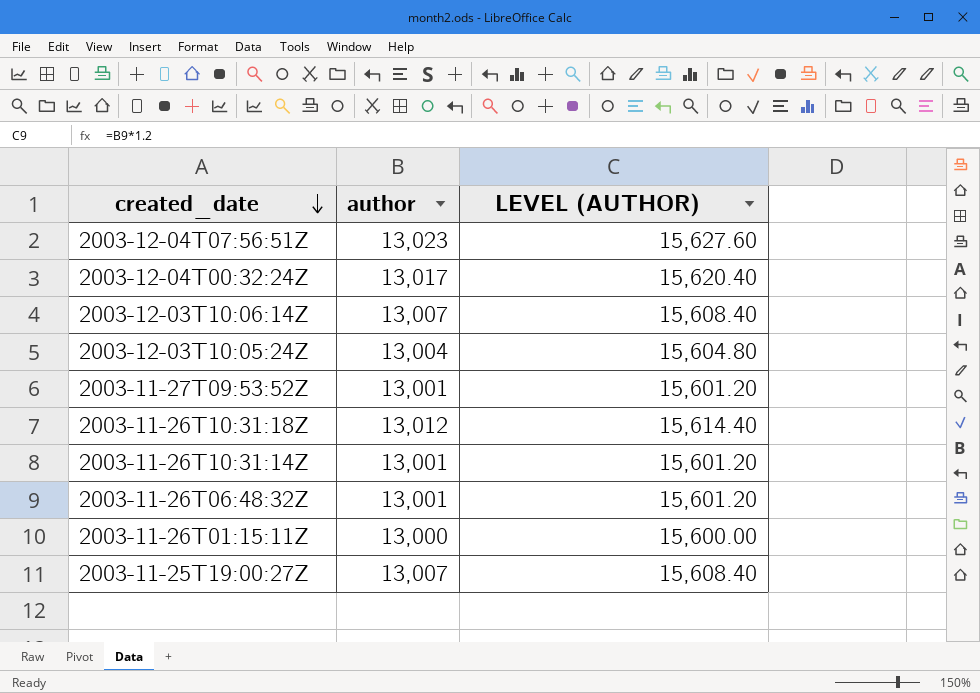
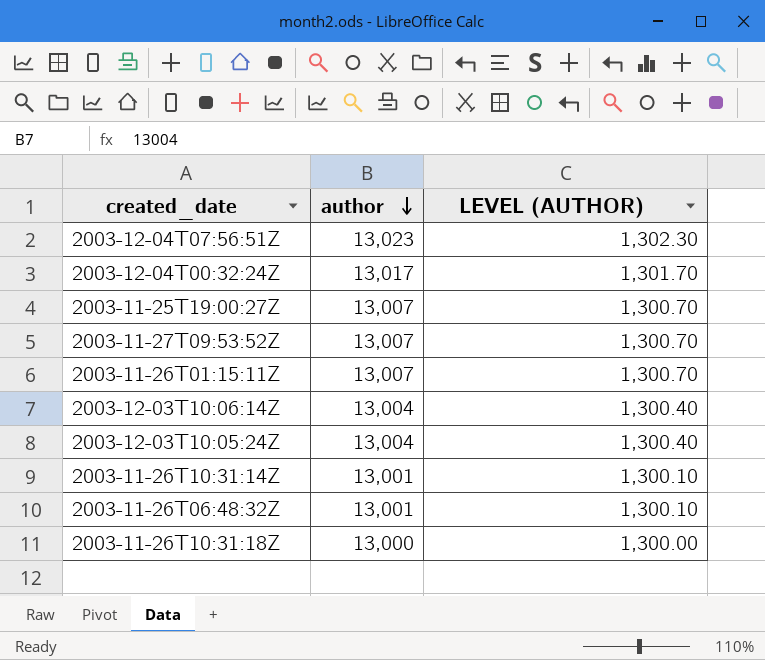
row order: created_date descending -> author descending
column LEVEL (AUTHOR) | formula: [author] * 1.2 -> [author] * 0.1
2003-11-27T09:53:52Z | author: 13,001 -> 13,007
2003-11-26T01:15:11Z | author: 13,000 -> 13,007
2003-12-03T10:06:14Z | author: 13,007 -> 13,004
2003-11-26T10:31:18Z | author: 13,012 -> 13,000

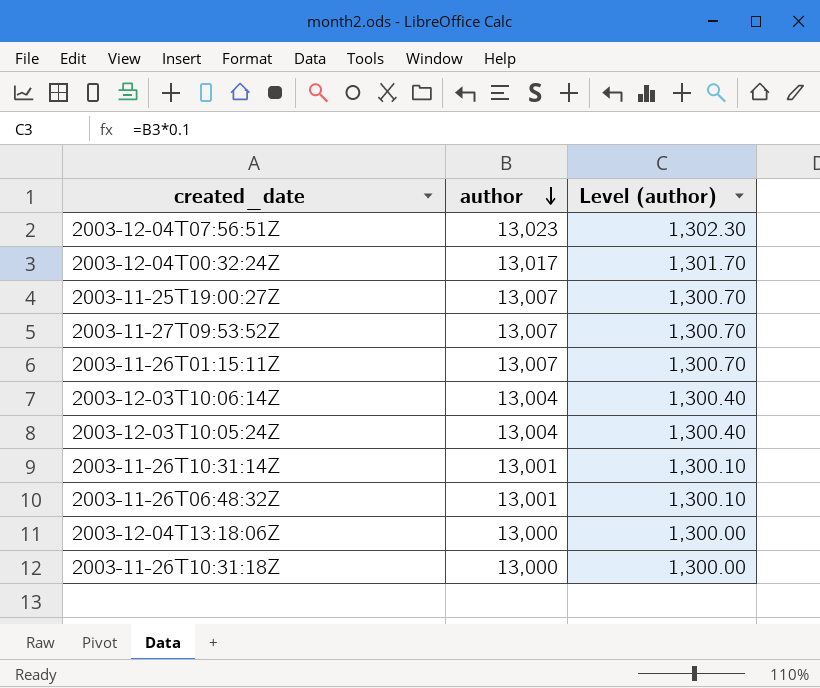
column name: LEVEL (AUTHOR) -> Level (author)
row 2003-12-04T13:18:06Z: none -> 13,000 | 1,300.00

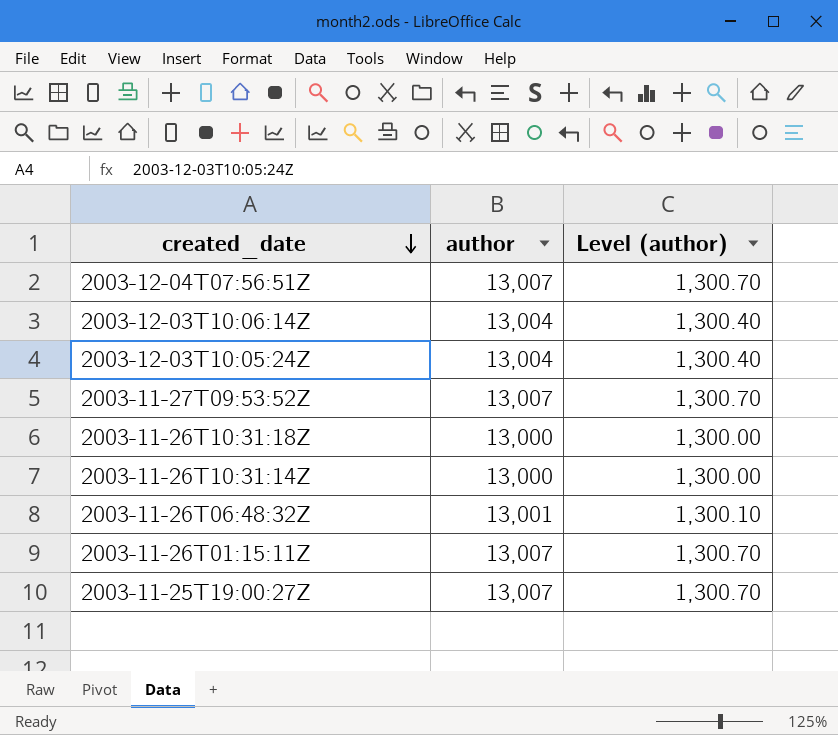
row order: author descending -> created_date descending
row 2003-12-04T00:32:24Z: 13,017 | 1,301.70 -> none
row 2003-12-04T13:18:06Z: 13,000 | 1,300.00 -> none
2003-12-04T07:56:51Z | author: 13,023 -> 13,007
2003-12-04T07:56:51Z | Level (author): 1,302.30 -> 1,300.70
2003-11-26T10:31:14Z | author: 13,001 -> 13,000
2003-11-26T10:31:14Z | Level (author): 1,300.10 -> 1,300.00

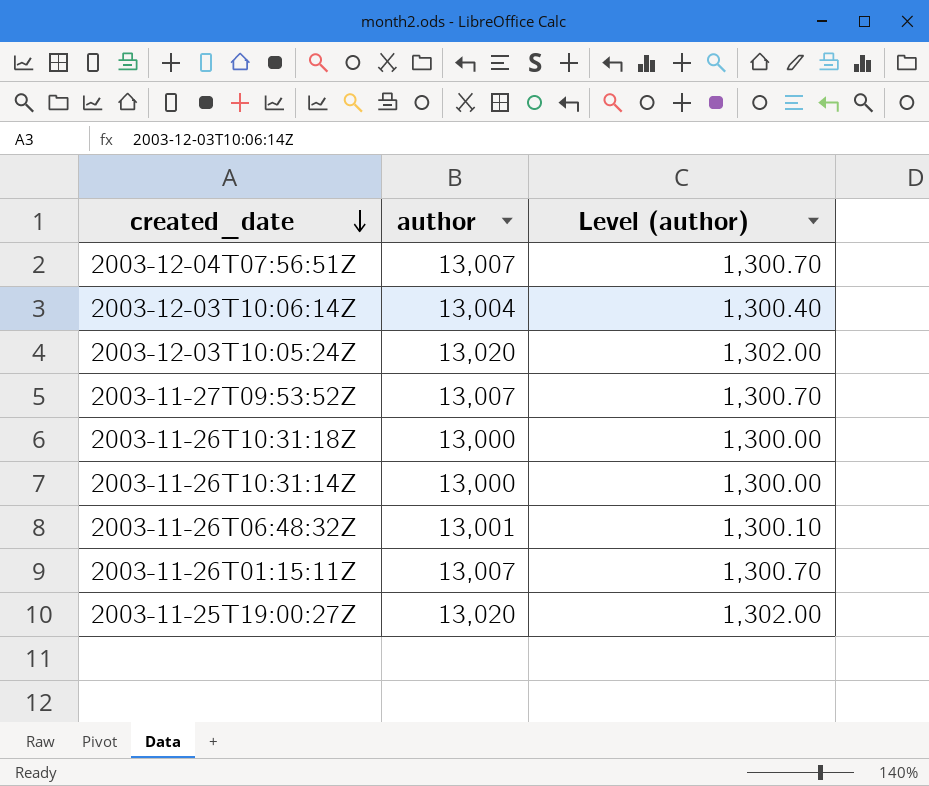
2003-12-03T10:05:24Z | author: 13,004 -> 13,020
2003-12-03T10:05:24Z | Level (author): 1,300.40 -> 1,302.00
2003-11-25T19:00:27Z | author: 13,007 -> 13,020
2003-11-25T19:00:27Z | Level (author): 1,300.70 -> 1,302.00

